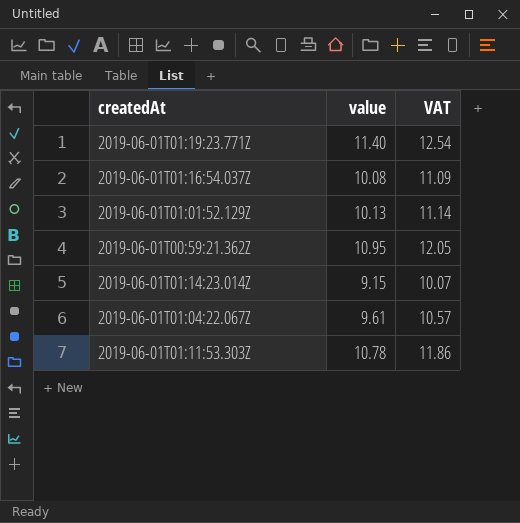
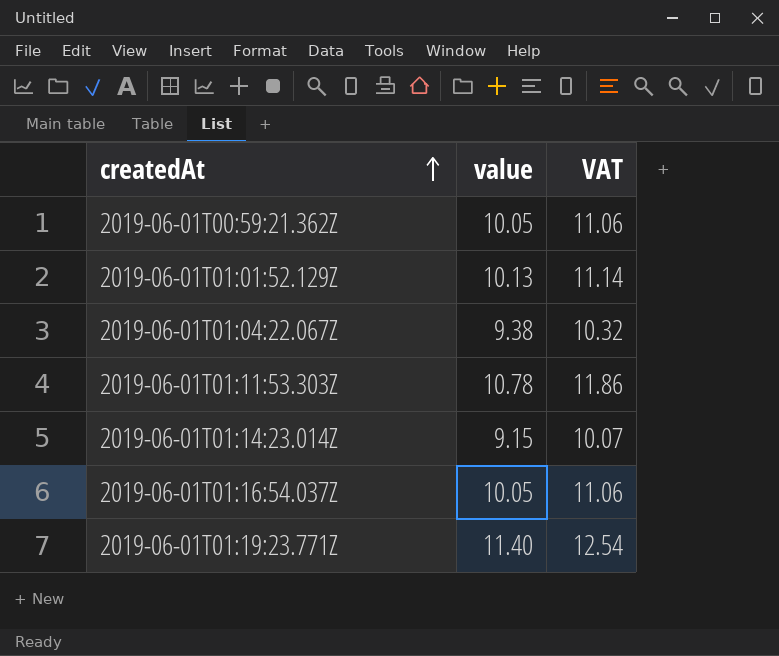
row order: none -> createdAt ascending
2019-06-01T00:59:21.362Z | value: 10.95 -> 10.05
2019-06-01T00:59:21.362Z | VAT: 12.05 -> 11.06
2019-06-01T01:04:22.067Z | value: 9.61 -> 9.38
2019-06-01T01:04:22.067Z | VAT: 10.57 -> 10.32
2019-06-01T01:16:54.037Z | value: 10.08 -> 10.05
2019-06-01T01:16:54.037Z | VAT: 11.09 -> 11.06

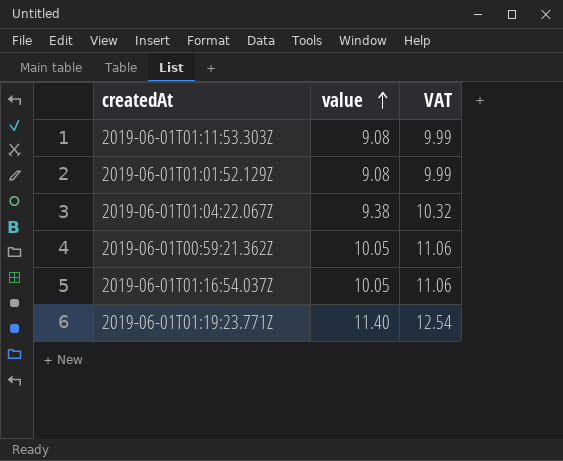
row order: createdAt ascending -> value ascending
row 2019-06-01T01:14:23.014Z: 9.15 | 10.07 -> none
2019-06-01T01:11:53.303Z | value: 10.78 -> 9.08
2019-06-01T01:11:53.303Z | VAT: 11.86 -> 9.99
2019-06-01T01:01:52.129Z | value: 10.13 -> 9.08
2019-06-01T01:01:52.129Z | VAT: 11.14 -> 9.99

